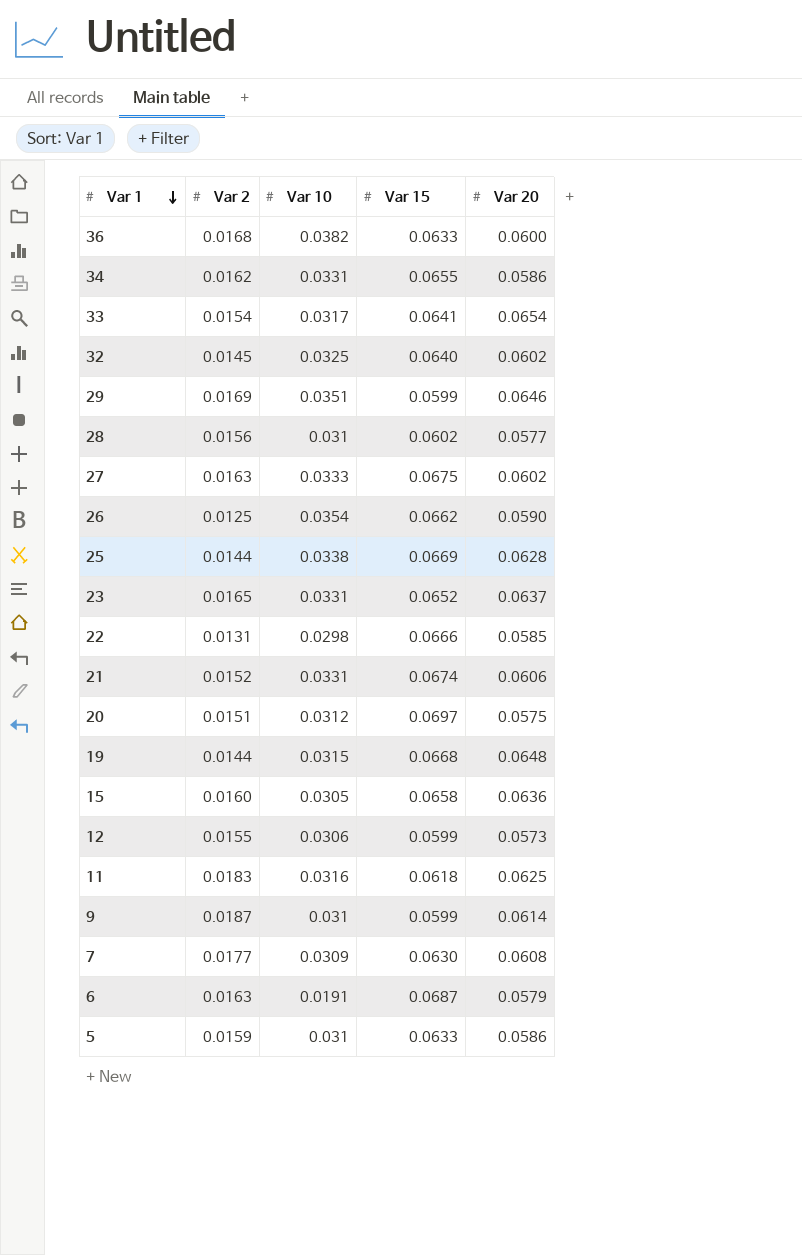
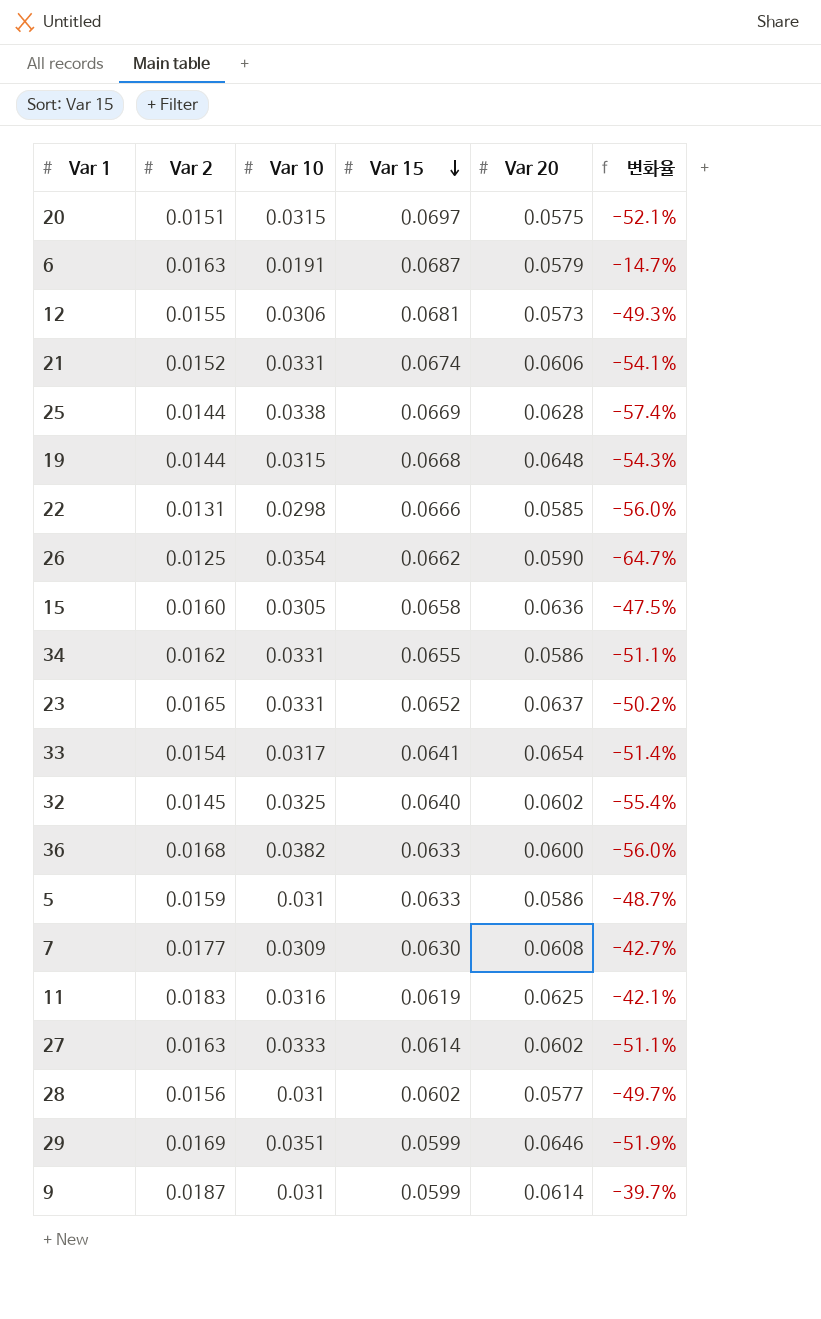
row order: Var 1 descending -> Var 15 descending
column 변화율 | formula: none -> ([Var 2] - [Var 10]) / [Var 10]
20 | Var 10: 0.0312 -> 0.0315
12 | Var 15: 0.0599 -> 0.0681
11 | Var 15: 0.0618 -> 0.0619
27 | Var 15: 0.0675 -> 0.0614

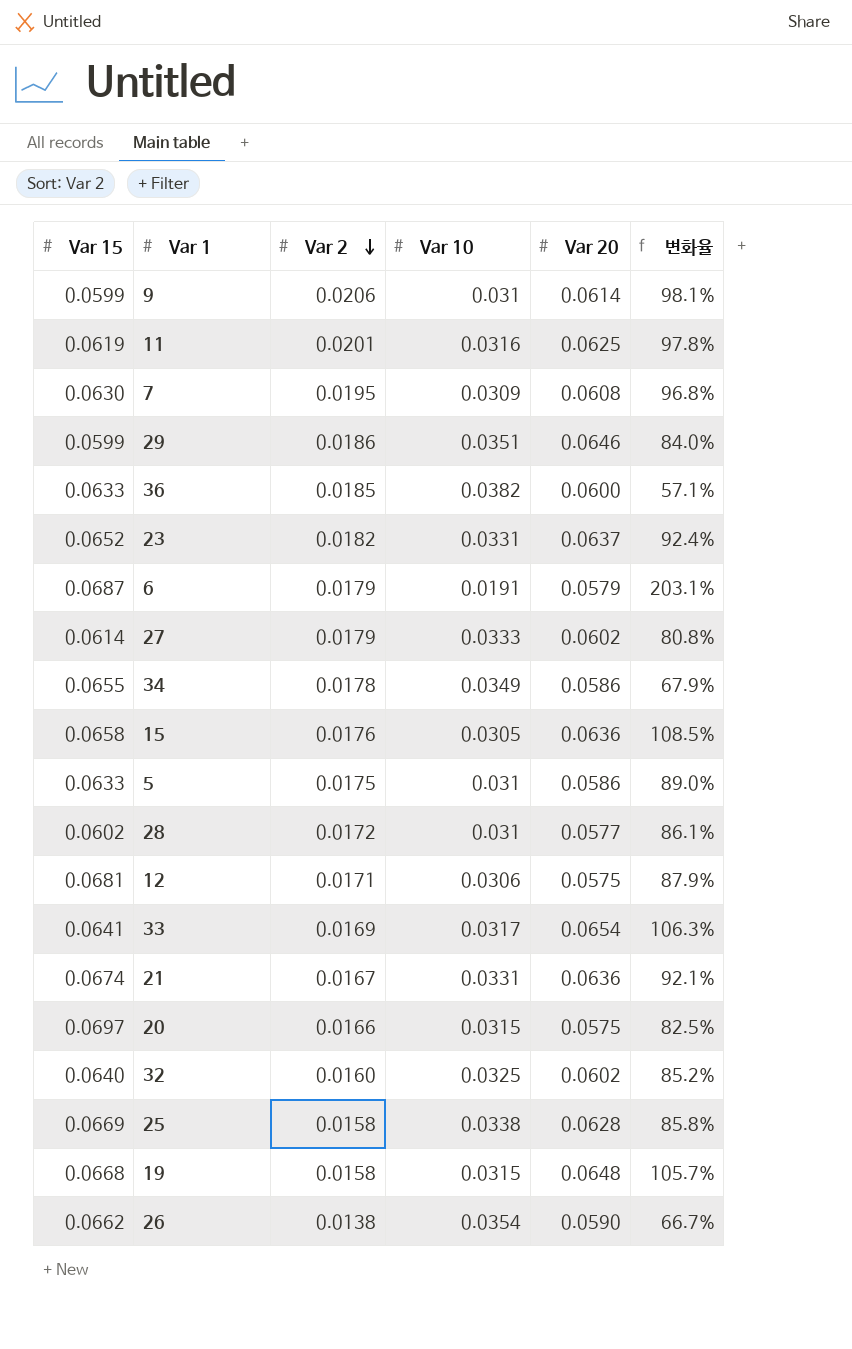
row order: Var 15 descending -> Var 2 descending
column Var 15 | position: 4 -> 1
column 변화율 | formula: ([Var 2] - [Var 10]) / [Var 10] -> ([Var 20] - [Var 10]) / [Var 10]
row 22: 0.0131 | 0.0298 | 0.0666 | 0.0585 | -56.0% -> none
9 | Var 2: 0.0187 -> 0.0206
11 | Var 2: 0.0183 -> 0.0201
7 | Var 2: 0.0177 -> 0.0195
29 | Var 2: 0.0169 -> 0.0186
36 | Var 2: 0.0168 -> 0.0185
23 | Var 2: 0.0165 -> 0.0182
6 | Var 2: 0.0163 -> 0.0179
27 | Var 2: 0.0163 -> 0.0179
34 | Var 2: 0.0162 -> 0.0178
34 | Var 10: 0.0331 -> 0.0349
15 | Var 2: 0.0160 -> 0.0176
5 | Var 2: 0.0159 -> 0.0175
28 | Var 2: 0.0156 -> 0.0172
12 | Var 2: 0.0155 -> 0.0171
12 | Var 20: 0.0573 -> 0.0575
33 | Var 2: 0.0154 -> 0.0169
21 | Var 2: 0.0152 -> 0.0167
21 | Var 20: 0.0606 -> 0.0636
20 | Var 2: 0.0151 -> 0.0166
32 | Var 2: 0.0145 -> 0.0160
25 | Var 2: 0.0144 -> 0.0158
19 | Var 2: 0.0144 -> 0.0158
26 | Var 2: 0.0125 -> 0.0138

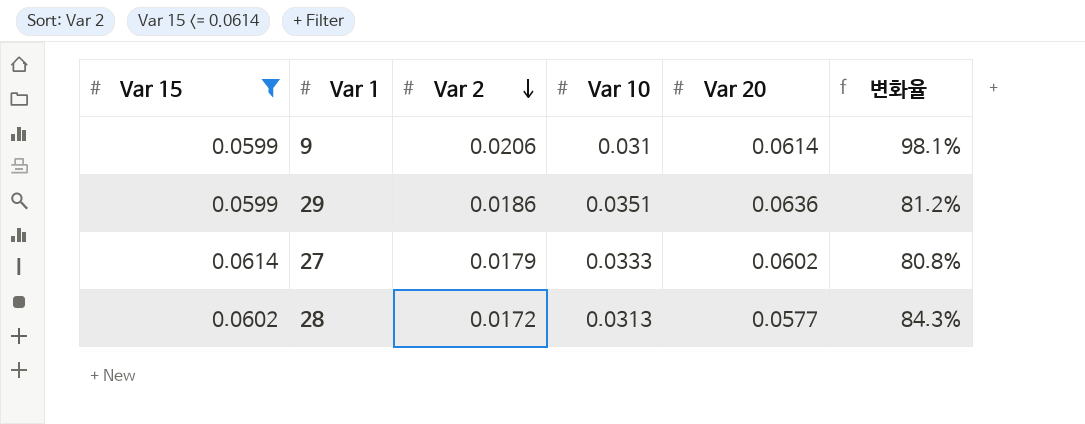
filter: none -> Var 15 <= 0.0614
29 | Var 20: 0.0646 -> 0.0636
29 | 변화율: 84.0% -> 81.2%
28 | Var 10: 0.031 -> 0.0313
28 | 변화율: 86.1% -> 84.3%

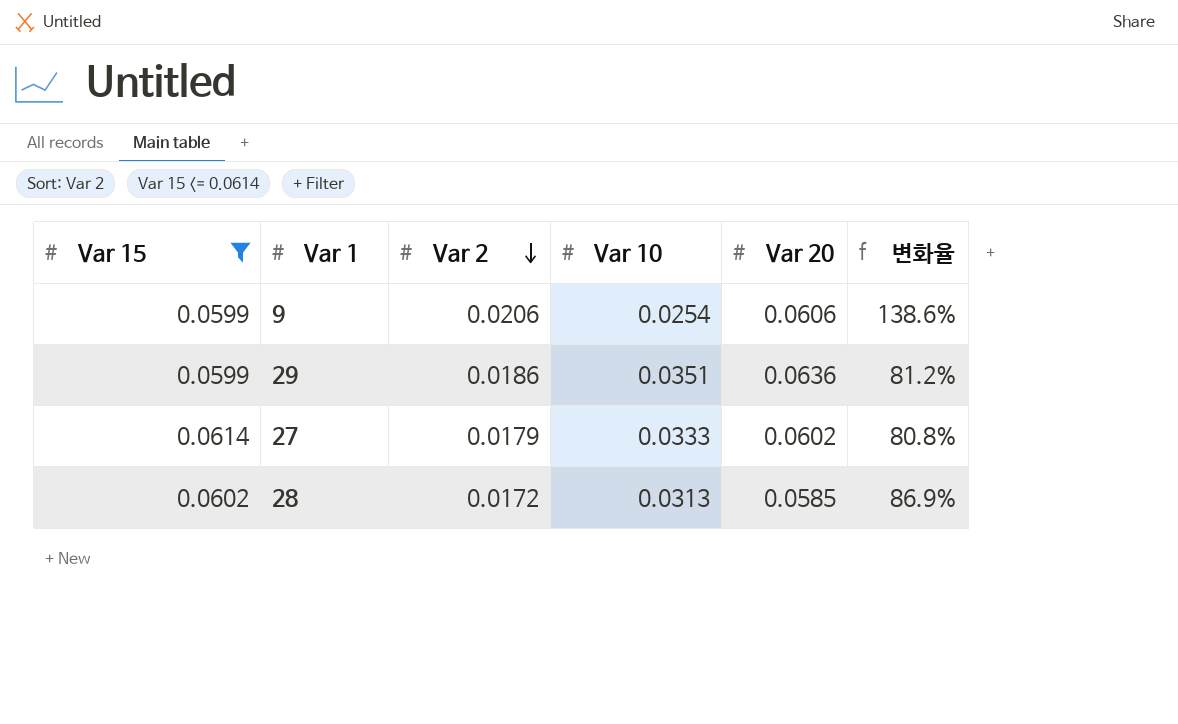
9 | Var 10: 0.031 -> 0.0254
9 | Var 20: 0.0614 -> 0.0606
9 | 변화율: 98.1% -> 138.6%
28 | Var 20: 0.0577 -> 0.0585
28 | 변화율: 84.3% -> 86.9%

